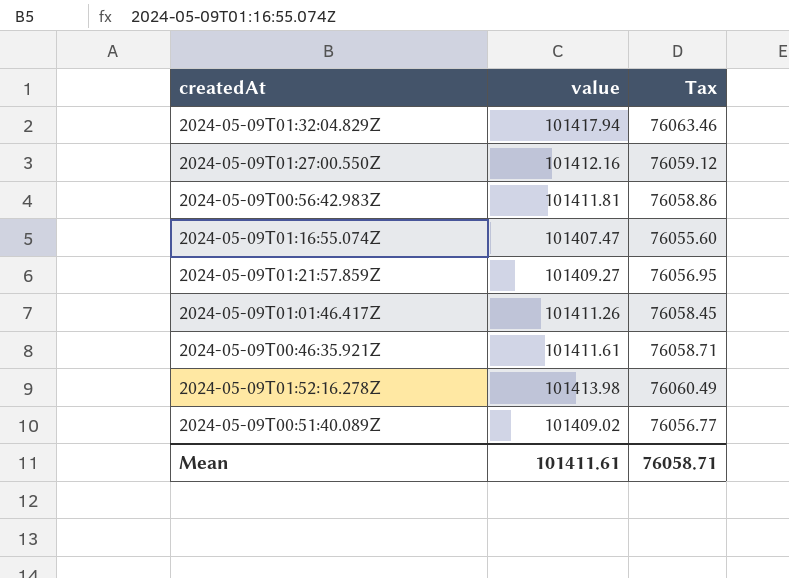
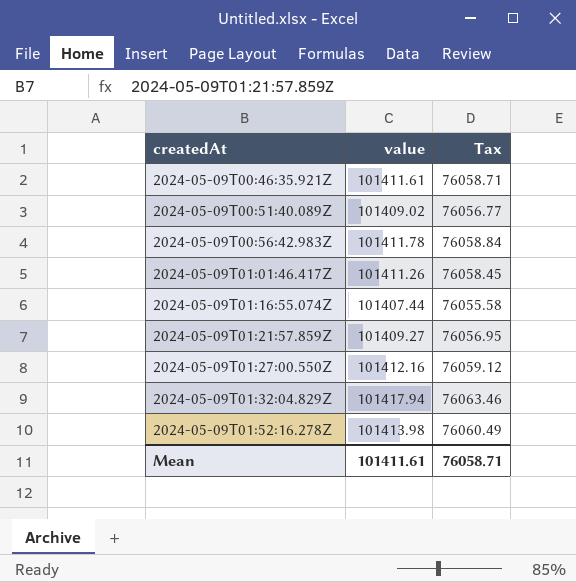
row order: none -> createdAt ascending
2024-05-09T00:56:42.983Z | value: 101411.81 -> 101411.78
2024-05-09T00:56:42.983Z | Tax: 76058.86 -> 76058.84
2024-05-09T01:16:55.074Z | value: 101407.47 -> 101407.44
2024-05-09T01:16:55.074Z | Tax: 76055.60 -> 76055.58

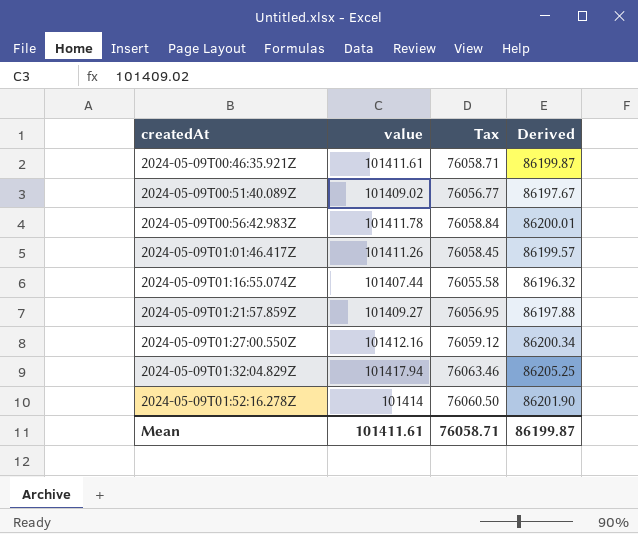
column Derived | formula: none -> [value] * 0.85
2024-05-09T01:52:16.278Z | value: 101413.98 -> 101414
2024-05-09T01:52:16.278Z | Tax: 76060.49 -> 76060.50

